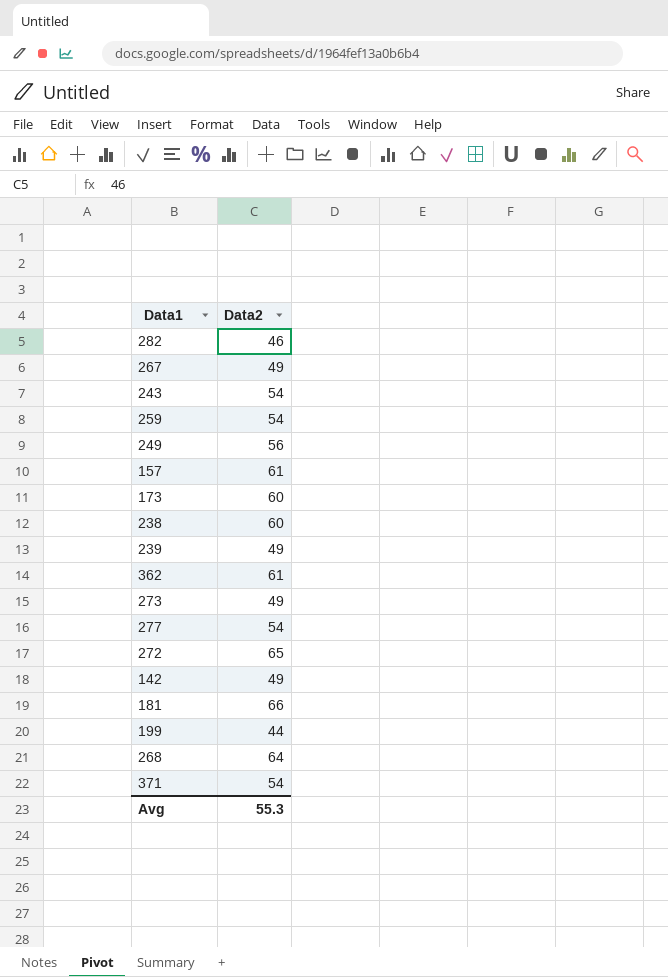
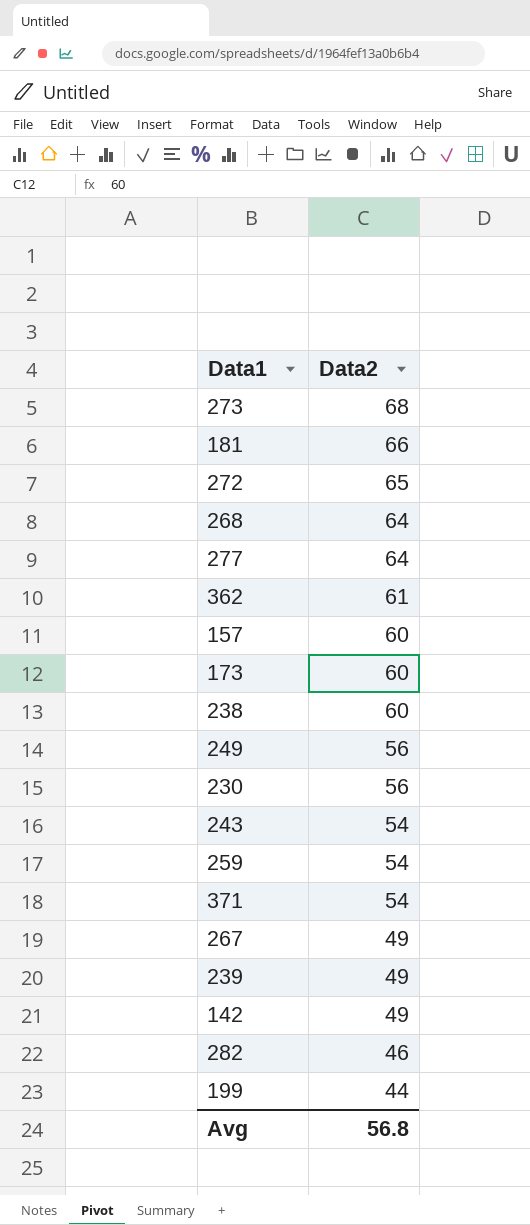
row order: none -> Data2 descending
273 | Data2: 49 -> 68
277 | Data2: 54 -> 64
157 | Data2: 61 -> 60
row 230: none -> 56
Avg | Data2: 55.3 -> 56.8

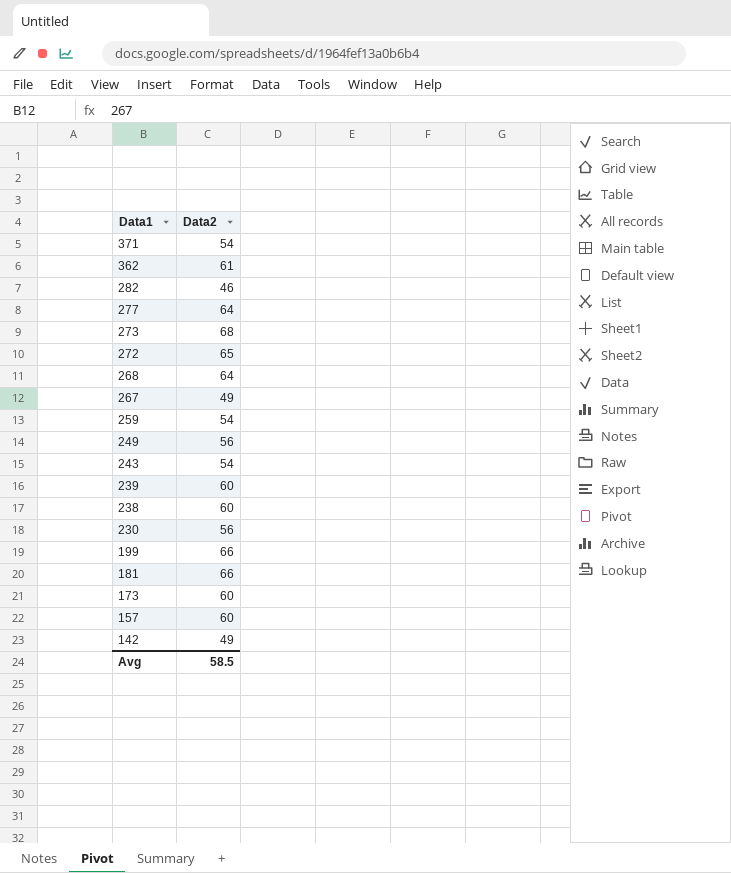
row order: Data2 descending -> Data1 descending
239 | Data2: 49 -> 60
199 | Data2: 44 -> 66
Avg | Data2: 56.8 -> 58.5

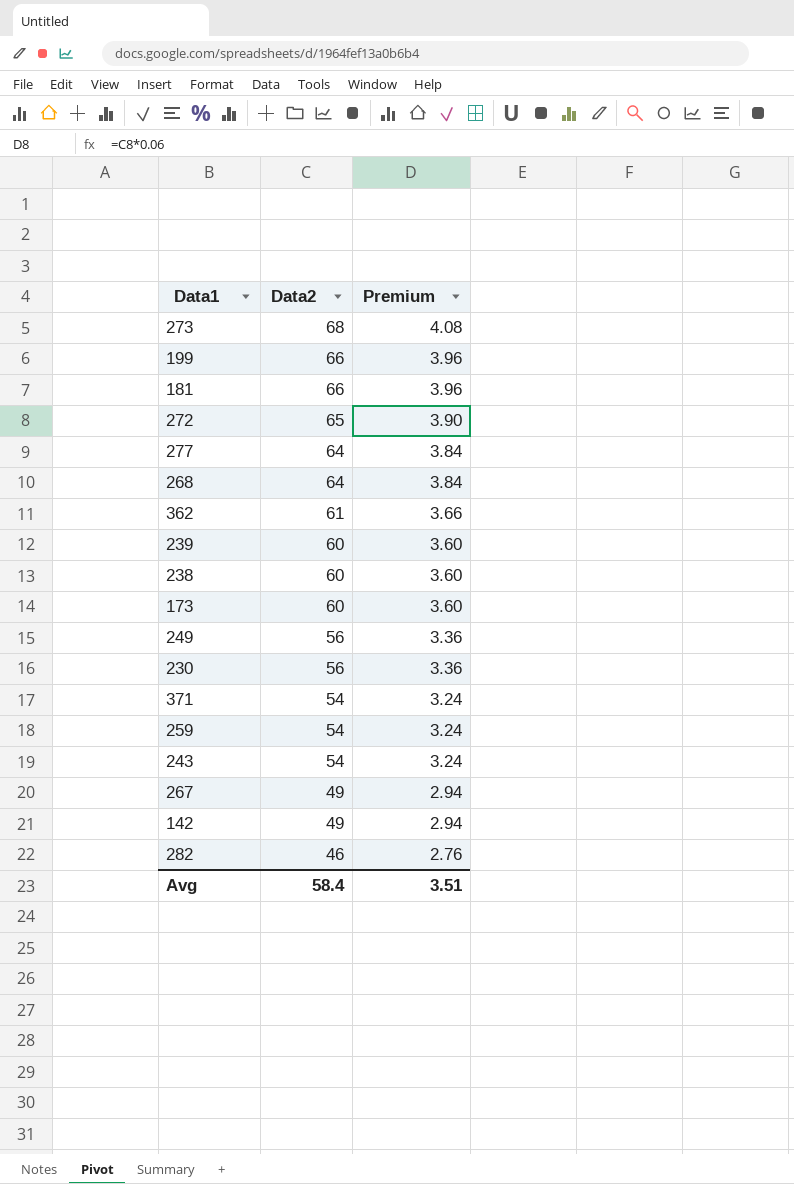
row order: Data1 descending -> Data2 descending
column Premium | formula: none -> [Data2] * 0.06
row 157: 60 -> none
Avg | Data2: 58.5 -> 58.4

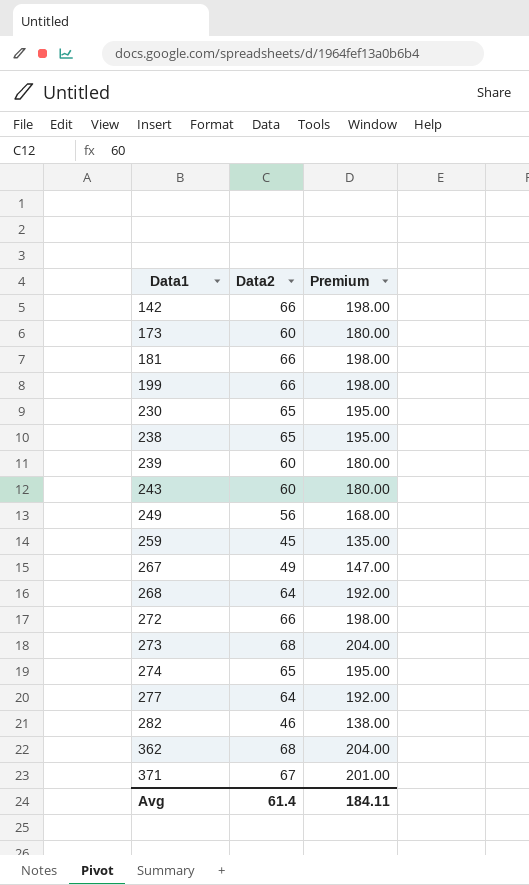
row order: Data2 descending -> Data1 ascending
column Premium | formula: [Data2] * 0.06 -> [Data2] * 3
142 | Data2: 49 -> 66
230 | Data2: 56 -> 65
238 | Data2: 60 -> 65
243 | Data2: 54 -> 60
259 | Data2: 54 -> 45
272 | Data2: 65 -> 66
row 274: none -> 65 | 195.00
362 | Data2: 61 -> 68
371 | Data2: 54 -> 67
Avg | Data2: 58.4 -> 61.4
Avg | Premium: 3.51 -> 184.11

